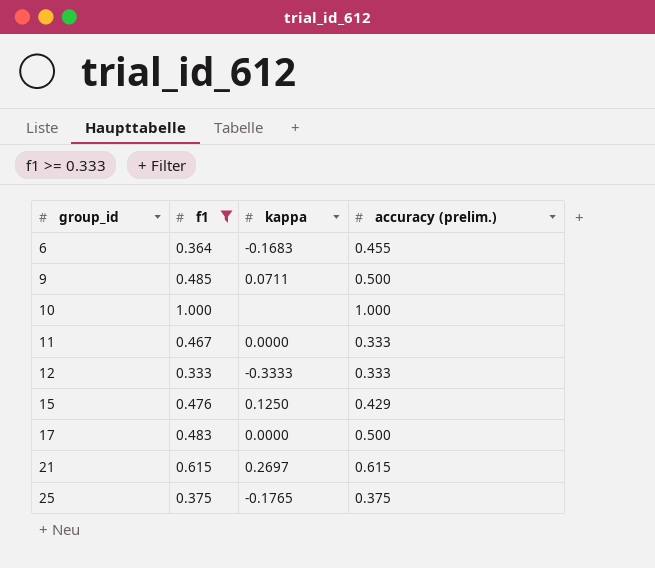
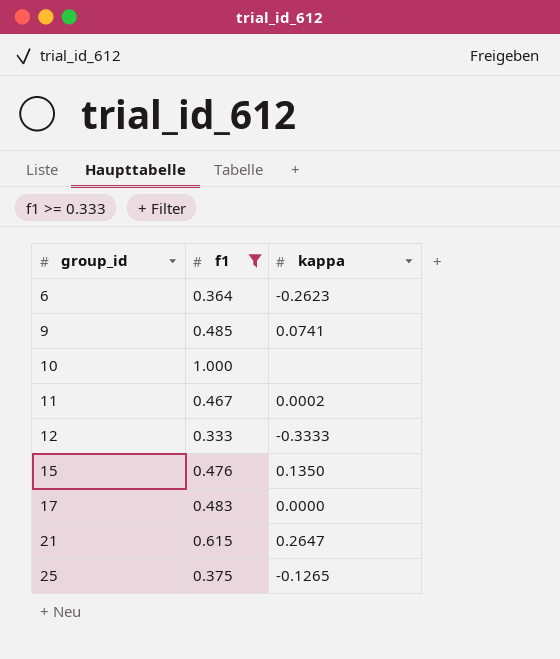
column accuracy (prelim.) | position: 4 -> none
6 | kappa: -0.1683 -> -0.2623
9 | kappa: 0.0711 -> 0.0741
11 | kappa: 0.0000 -> 0.0002
15 | kappa: 0.1250 -> 0.1350
21 | kappa: 0.2697 -> 0.2647
25 | kappa: -0.1765 -> -0.1265

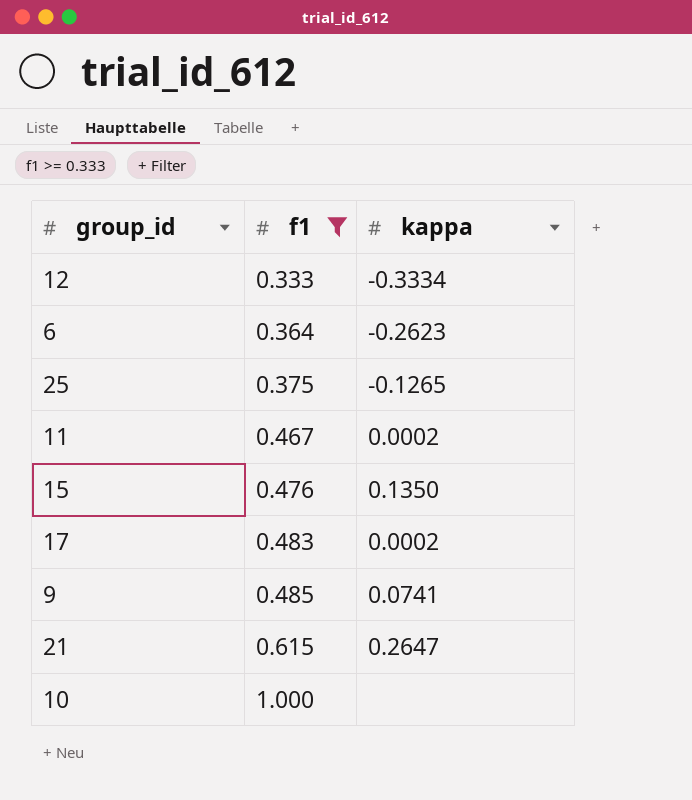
row order: group_id ascending -> f1 ascending
12 | kappa: -0.3333 -> -0.3334
17 | kappa: 0.0000 -> 0.0002

